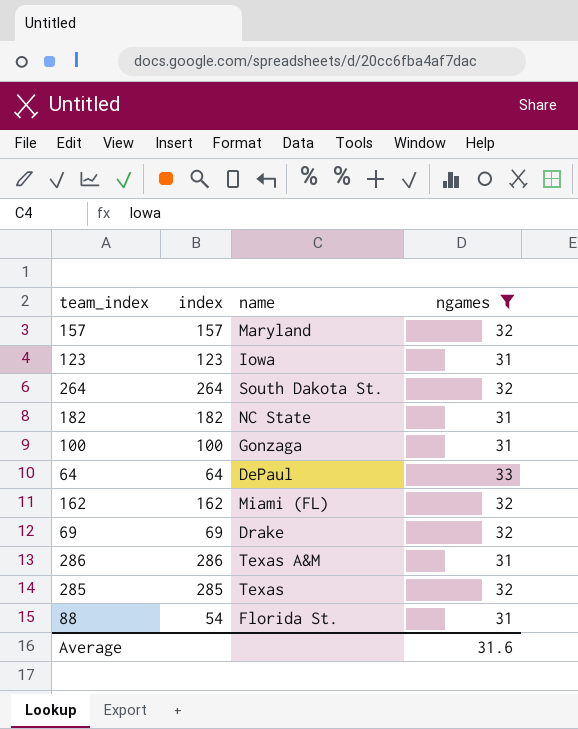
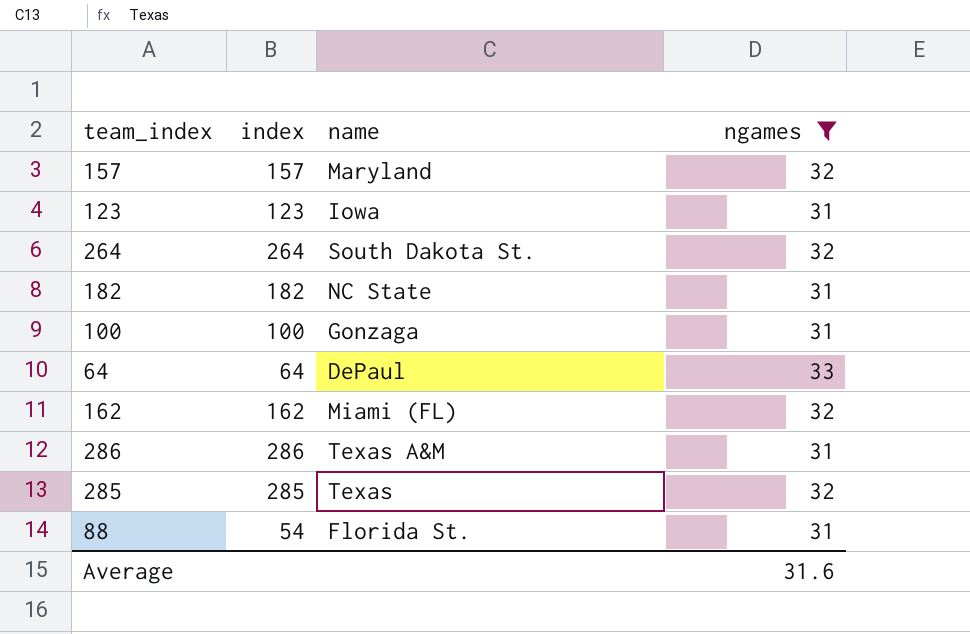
row 69: 69 | Drake | 32 -> none

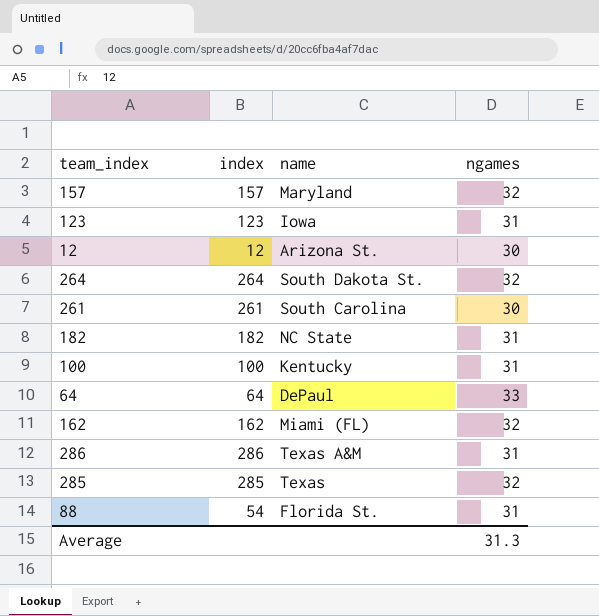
filter: ngames != 30 -> none
100 | name: Gonzaga -> Kentucky
Average | ngames: 31.6 -> 31.3

